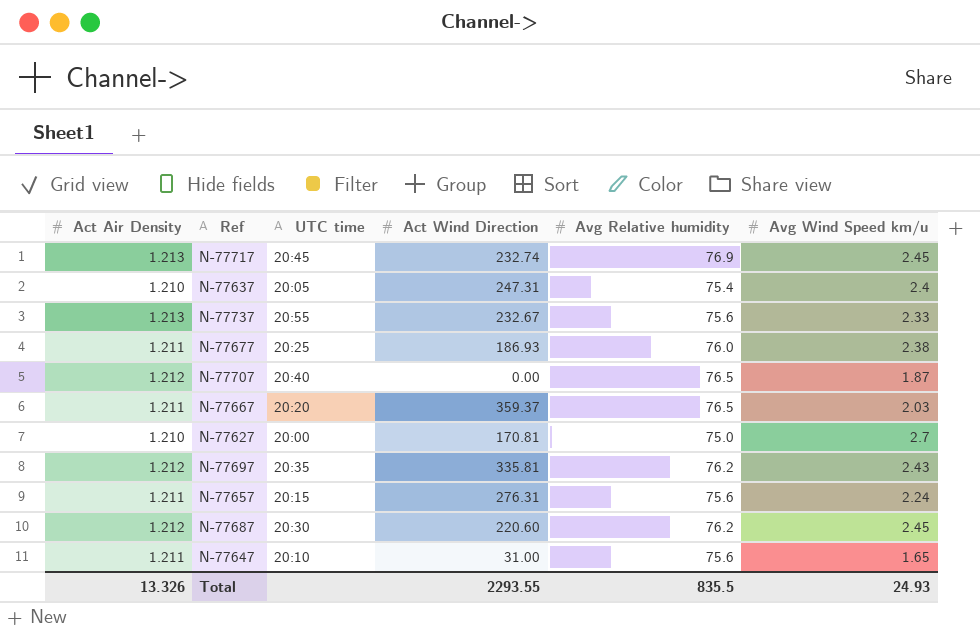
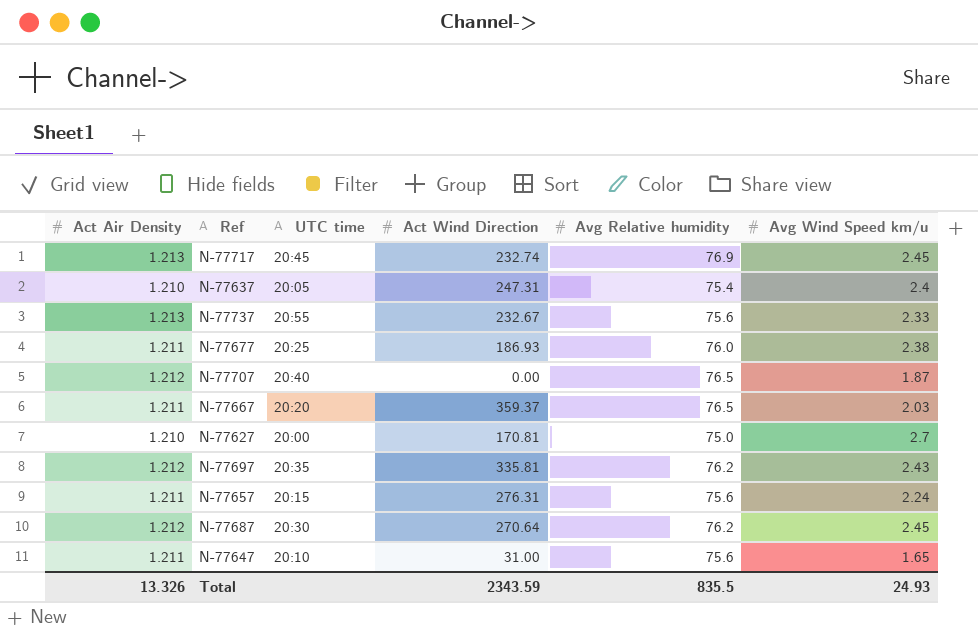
N-77687 | Act Wind Direction: 220.60 -> 270.64
Total | Act Wind Direction: 2293.55 -> 2343.59

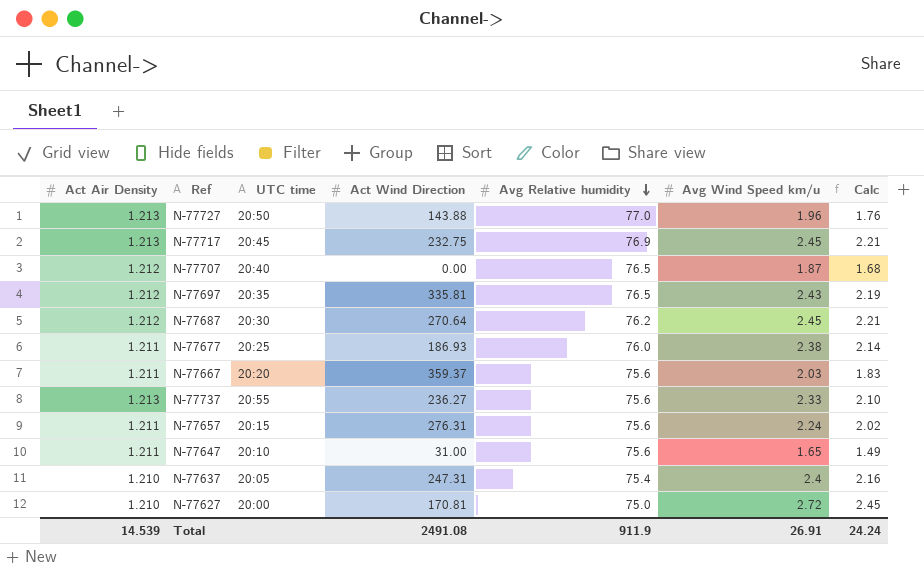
row order: none -> Avg Relative humidity descending
column Calc | formula: none -> [Avg Wind Speed km/u] * 0.9
row N-77727: none -> 1.213 | 20:50 | 143.88 | 77.0 | 1.96 | 1.76
N-77717 | Act Wind Direction: 232.74 -> 232.75
N-77697 | Avg Relative humidity: 76.2 -> 76.5
N-77667 | Avg Relative humidity: 76.5 -> 75.6
N-77737 | Act Wind Direction: 232.67 -> 236.27
N-77627 | Avg Wind Speed km/u: 2.7 -> 2.72
Total | Act Air Density: 13.326 -> 14.539
Total | Act Wind Direction: 2343.59 -> 2491.08
Total | Avg Relative humidity: 835.5 -> 911.9
Total | Avg Wind Speed km/u: 24.93 -> 26.91

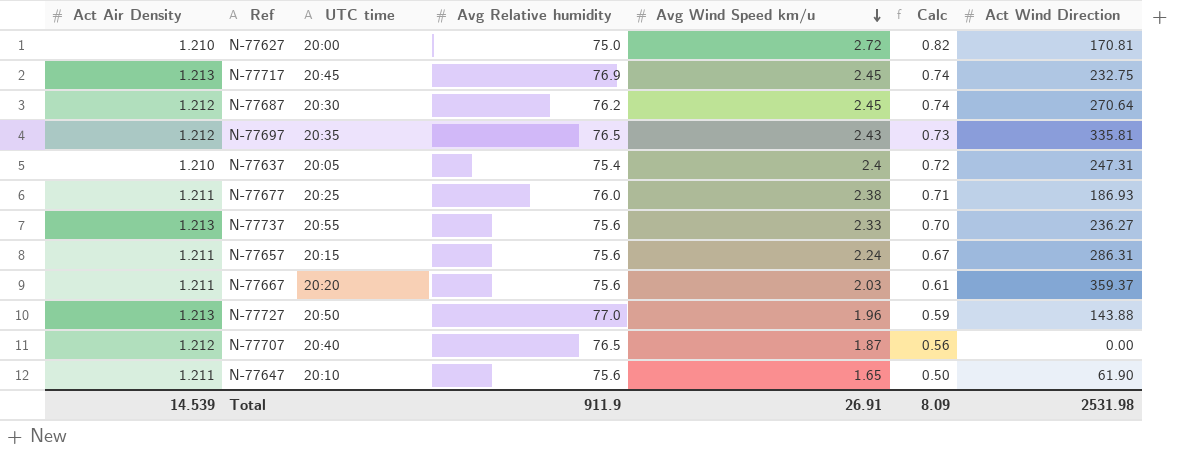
row order: Avg Relative humidity descending -> Avg Wind Speed km/u descending
column Calc | formula: [Avg Wind Speed km/u] * 0.9 -> [Avg Wind Speed km/u] * 0.3
column Act Wind Direction | position: 4 -> 7
N-77657 | Act Wind Direction: 276.31 -> 286.31
N-77647 | Act Wind Direction: 31.00 -> 61.90
Total | Calc: 24.24 -> 8.09
Total | Act Wind Direction: 2491.08 -> 2531.98

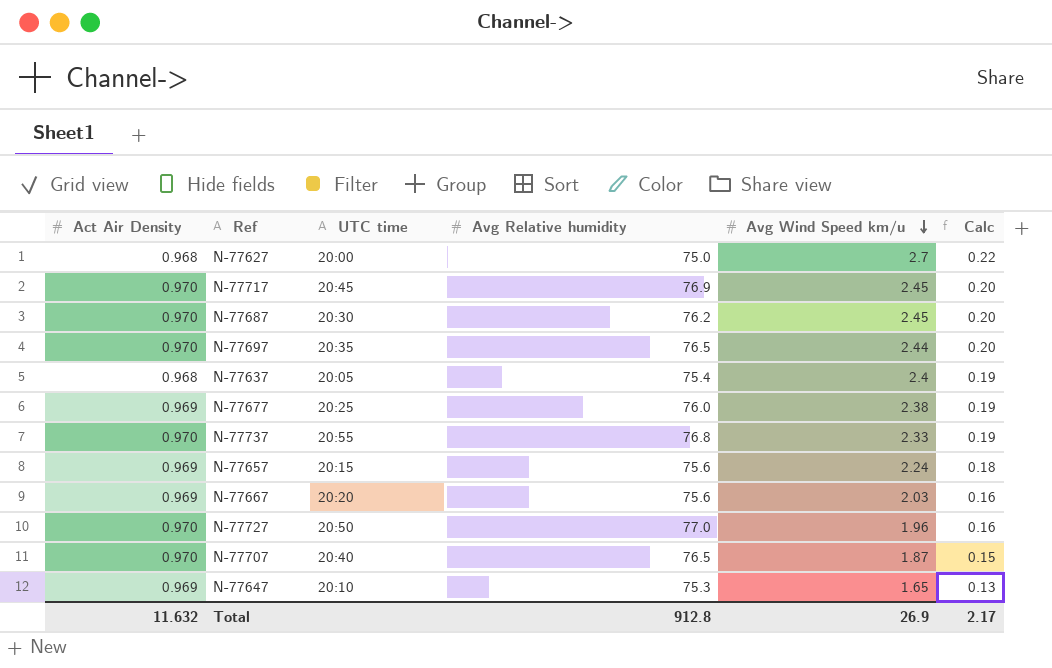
column Act Wind Direction | position: 7 -> none
column Calc | formula: [Avg Wind Speed km/u] * 0.3 -> [Avg Wind Speed km/u] * 0.08
N-77627 | Act Air Density: 1.210 -> 0.968
N-77627 | Avg Wind Speed km/u: 2.72 -> 2.7
N-77717 | Act Air Density: 1.213 -> 0.970
N-77687 | Act Air Density: 1.212 -> 0.970
N-77697 | Act Air Density: 1.212 -> 0.970
N-77697 | Avg Wind Speed km/u: 2.43 -> 2.44
N-77637 | Act Air Density: 1.210 -> 0.968
N-77677 | Act Air Density: 1.211 -> 0.969
N-77737 | Act Air Density: 1.213 -> 0.970
N-77737 | Avg Relative humidity: 75.6 -> 76.8
N-77657 | Act Air Density: 1.211 -> 0.969
N-77667 | Act Air Density: 1.211 -> 0.969
N-77727 | Act Air Density: 1.213 -> 0.970
N-77707 | Act Air Density: 1.212 -> 0.970
N-77647 | Act Air Density: 1.211 -> 0.969
N-77647 | Avg Relative humidity: 75.6 -> 75.3
Total | Act Air Density: 14.539 -> 11.632
Total | Avg Relative humidity: 911.9 -> 912.8
Total | Avg Wind Speed km/u: 26.91 -> 26.9
Total | Calc: 8.09 -> 2.17

